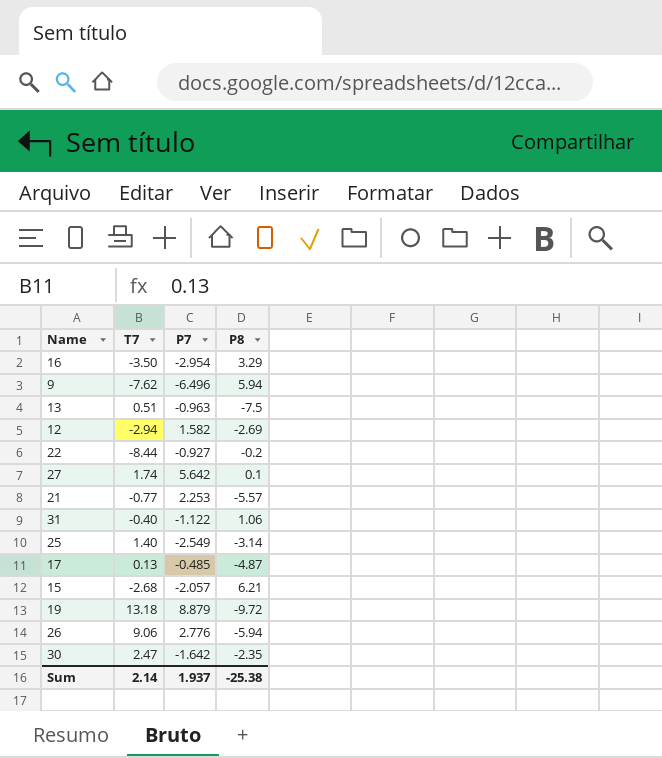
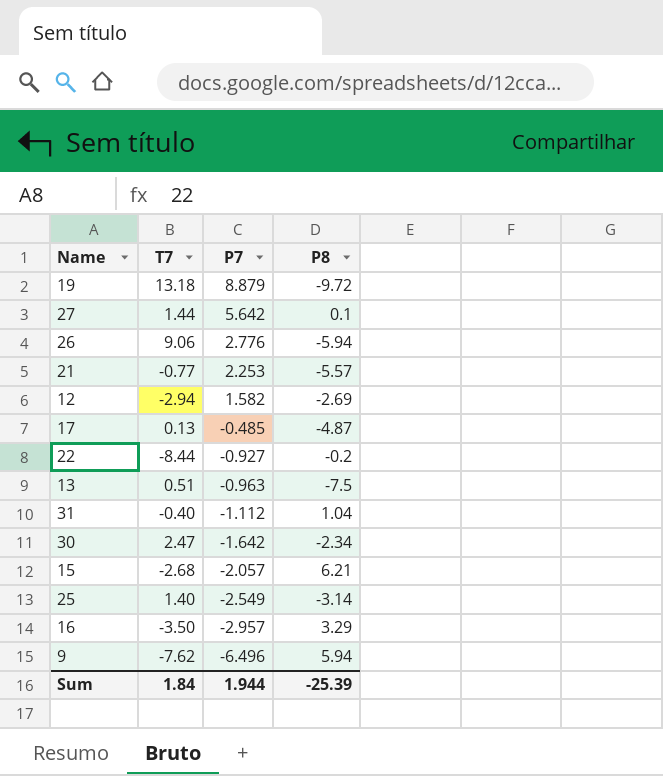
row order: none -> P7 descending
27 | T7: 1.74 -> 1.44
31 | P7: -1.122 -> -1.112
31 | P8: 1.06 -> 1.04
30 | P8: -2.35 -> -2.34
16 | P7: -2.954 -> -2.957
Sum | T7: 2.14 -> 1.84
Sum | P7: 1.937 -> 1.944
Sum | P8: -25.38 -> -25.39

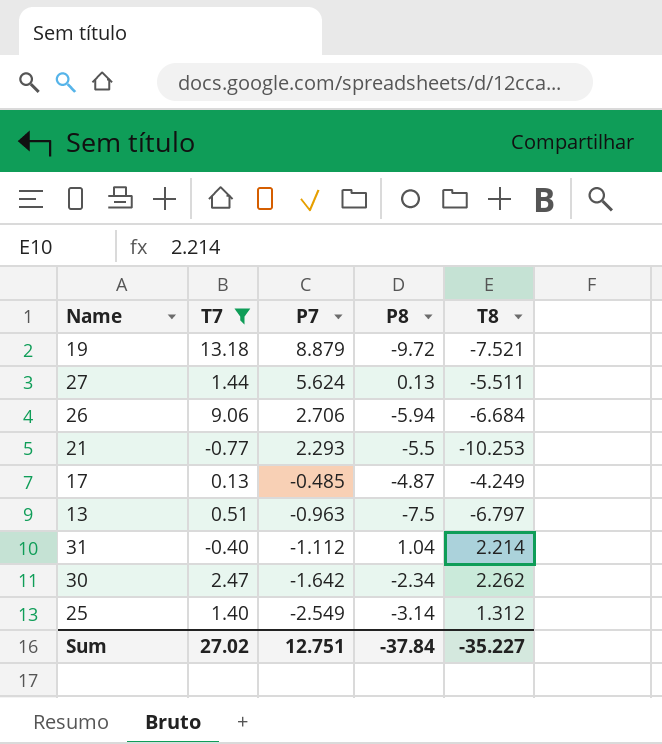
filter: none -> T7 >= -0.77
column T8 | position: none -> 5
27 | P7: 5.642 -> 5.624
27 | P8: 0.1 -> 0.13
26 | P7: 2.776 -> 2.706
21 | P7: 2.253 -> 2.293
21 | P8: -5.57 -> -5.5
Sum | T7: 1.84 -> 27.02
Sum | P7: 1.944 -> 12.751
Sum | P8: -25.39 -> -37.84

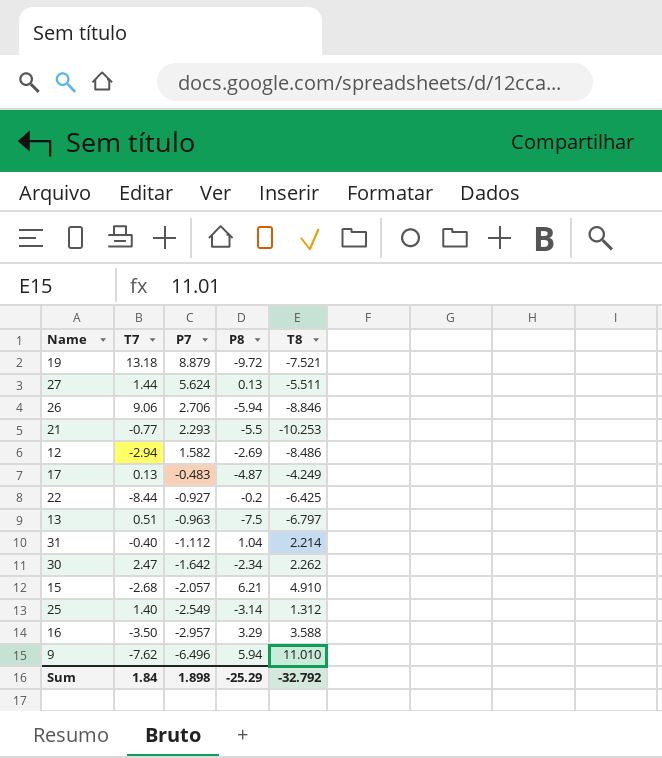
filter: T7 >= -0.77 -> none
26 | T8: -6.684 -> -8.846
17 | P7: -0.485 -> -0.483
Sum | T7: 27.02 -> 1.84
Sum | P7: 12.751 -> 1.898
Sum | P8: -37.84 -> -25.29
Sum | T8: -35.227 -> -32.792

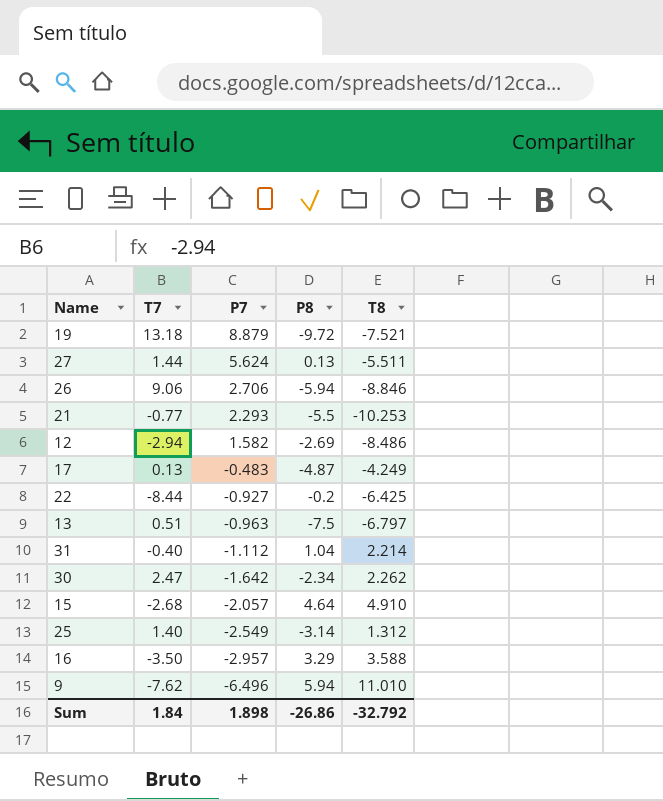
15 | P8: 6.21 -> 4.64
Sum | P8: -25.29 -> -26.86

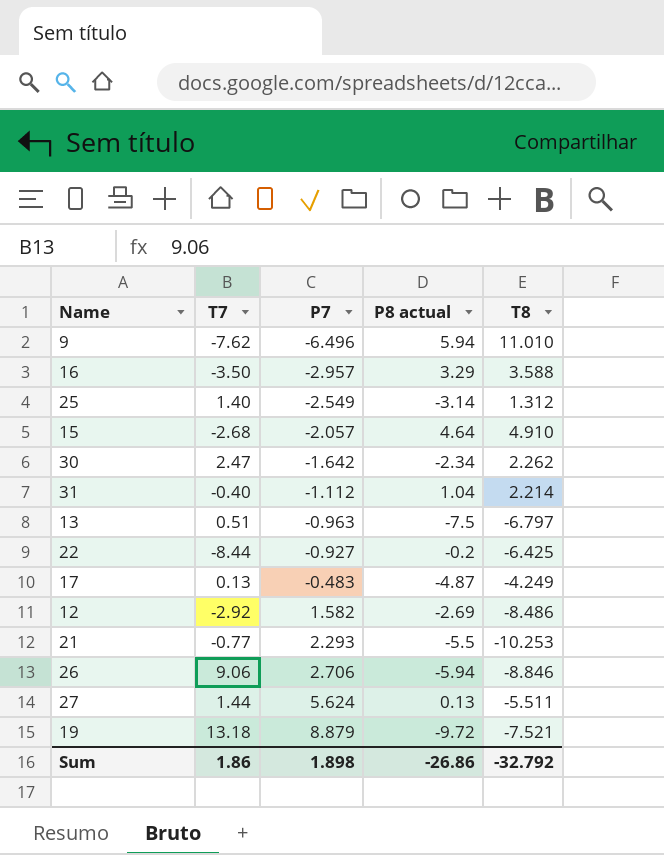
row order: P7 descending -> P7 ascending
column name: P8 -> P8 actual
12 | T7: -2.94 -> -2.92
Sum | T7: 1.84 -> 1.86

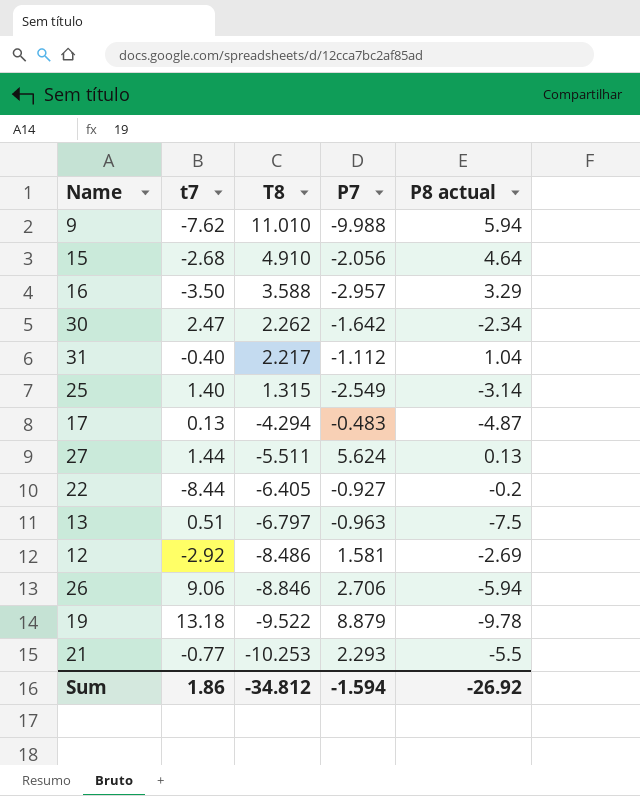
row order: P7 ascending -> T8 descending
column name: T7 -> t7
column T8 | position: 5 -> 3
9 | P7: -6.496 -> -9.988
15 | P7: -2.057 -> -2.056
31 | T8: 2.214 -> 2.217
25 | T8: 1.312 -> 1.315
17 | T8: -4.249 -> -4.294
22 | T8: -6.425 -> -6.405
12 | P7: 1.582 -> 1.581
19 | T8: -7.521 -> -9.522
19 | P8 actual: -9.72 -> -9.78
Sum | T8: -32.792 -> -34.812
Sum | P7: 1.898 -> -1.594
Sum | P8 actual: -26.86 -> -26.92

